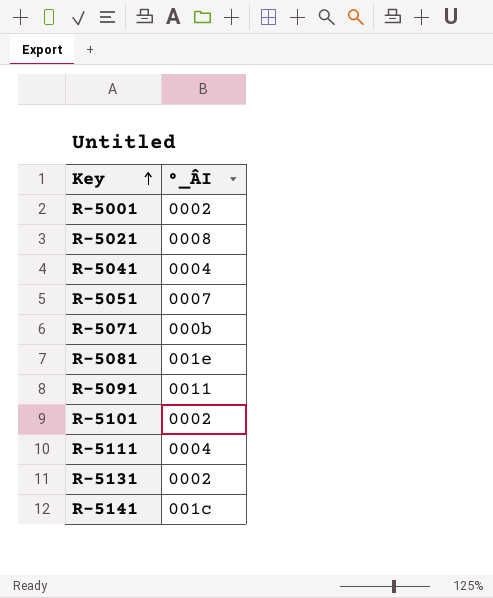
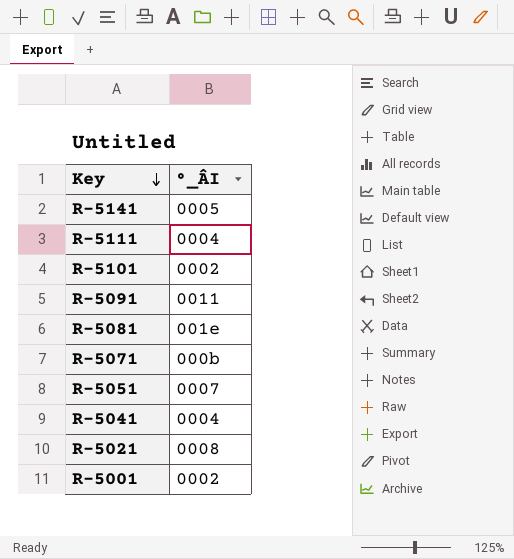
row order: Key ascending -> Key descending
row R-5131: 0002 -> none
R-5141 | °_ÂI: 001c -> 0005

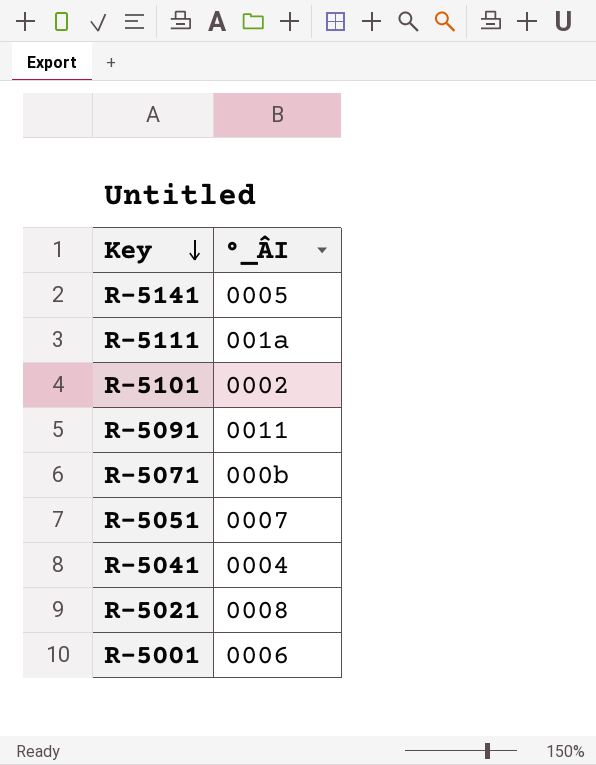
row R-5081: 001e -> none
R-5111 | °_ÂI: 0004 -> 001a
R-5001 | °_ÂI: 0002 -> 0006

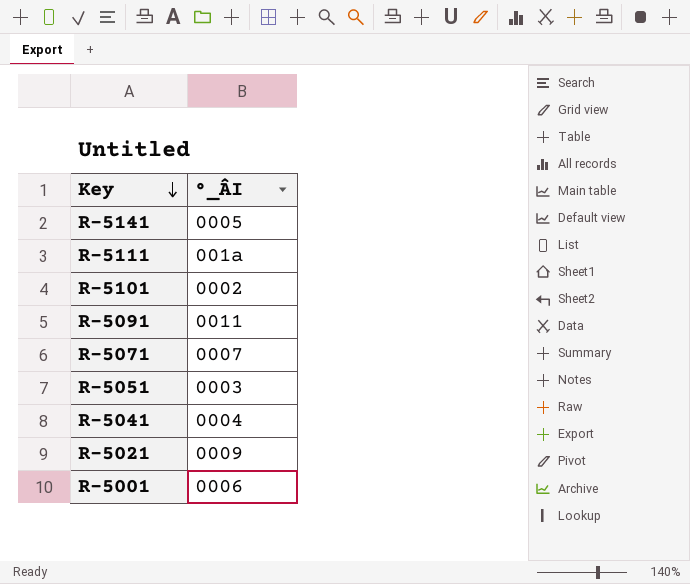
R-5071 | °_ÂI: 000b -> 0007
R-5051 | °_ÂI: 0007 -> 0003
R-5021 | °_ÂI: 0008 -> 0009

